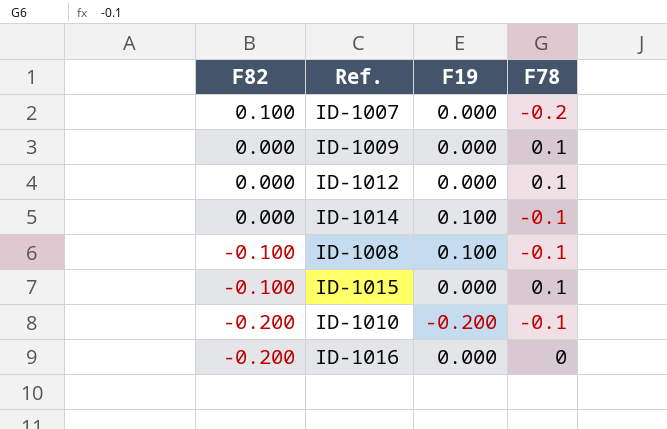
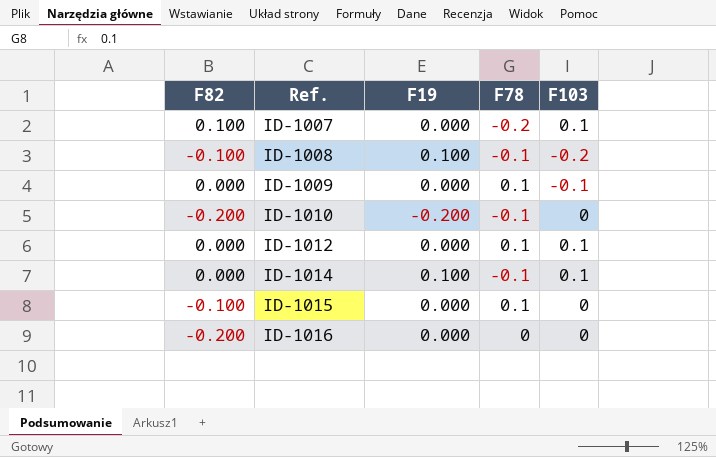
row order: F82 descending -> Ref. ascending
column F103 | position: none -> 5

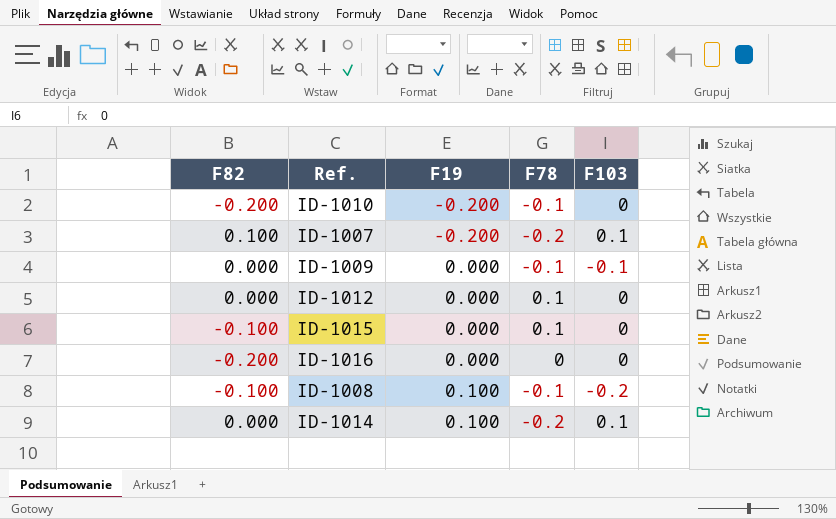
row order: Ref. ascending -> F19 ascending
ID-1007 | F19: 0.000 -> -0.200
ID-1009 | F78: 0.1 -> -0.1
ID-1012 | F103: 0.1 -> 0
ID-1014 | F78: -0.1 -> -0.2

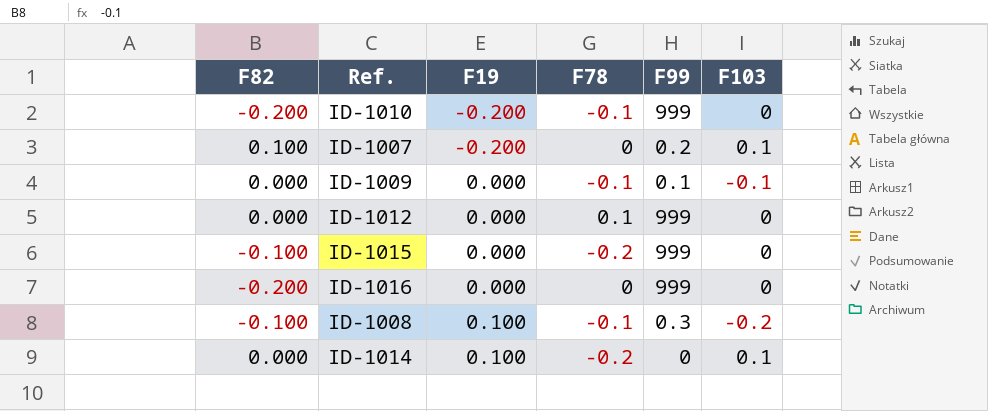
column F99 | position: none -> 5
ID-1007 | F78: -0.2 -> 0
ID-1015 | F78: 0.1 -> -0.2

